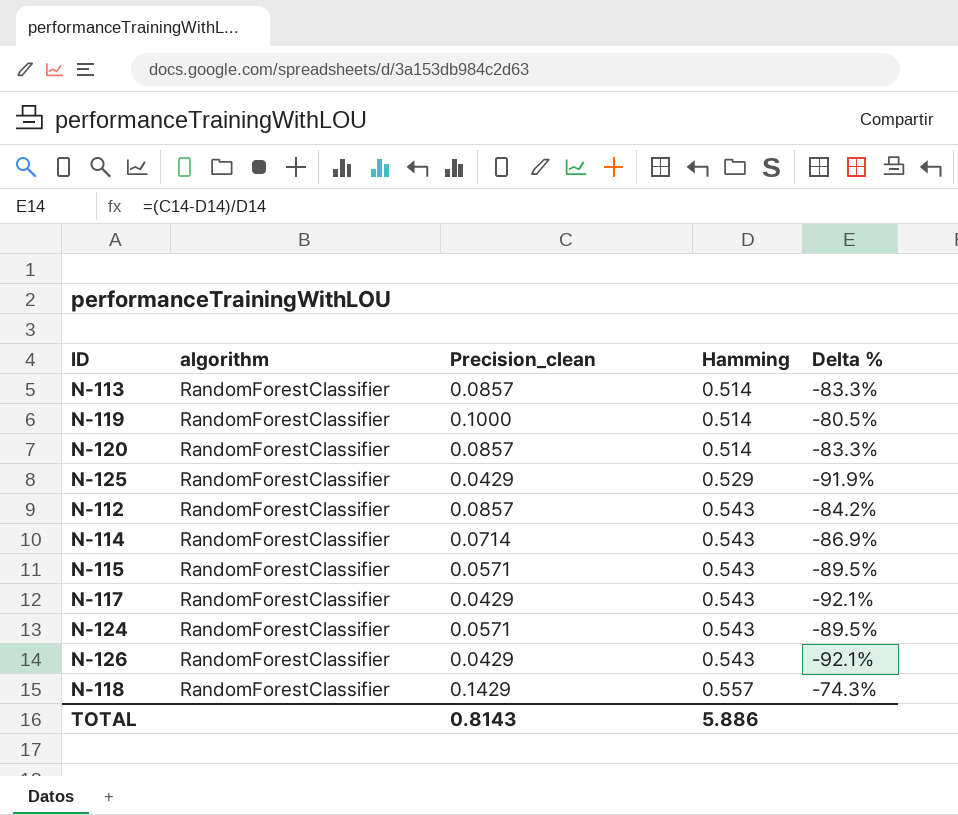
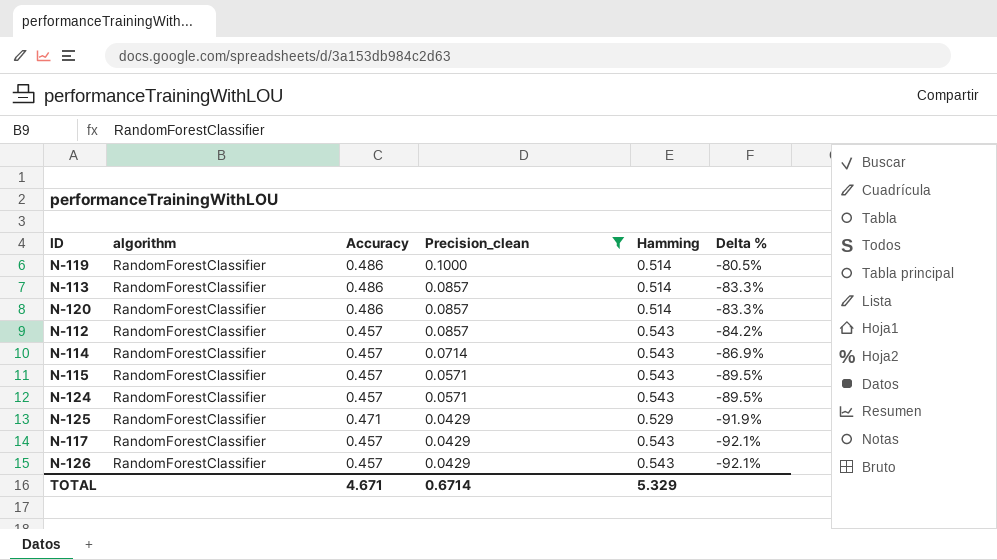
filter: none -> Precision_clean != 0.1429
row order: Hamming ascending -> Precision_clean descending
column Accuracy | position: none -> 3
TOTAL | Precision_clean: 0.8143 -> 0.6714
TOTAL | Hamming: 5.886 -> 5.329

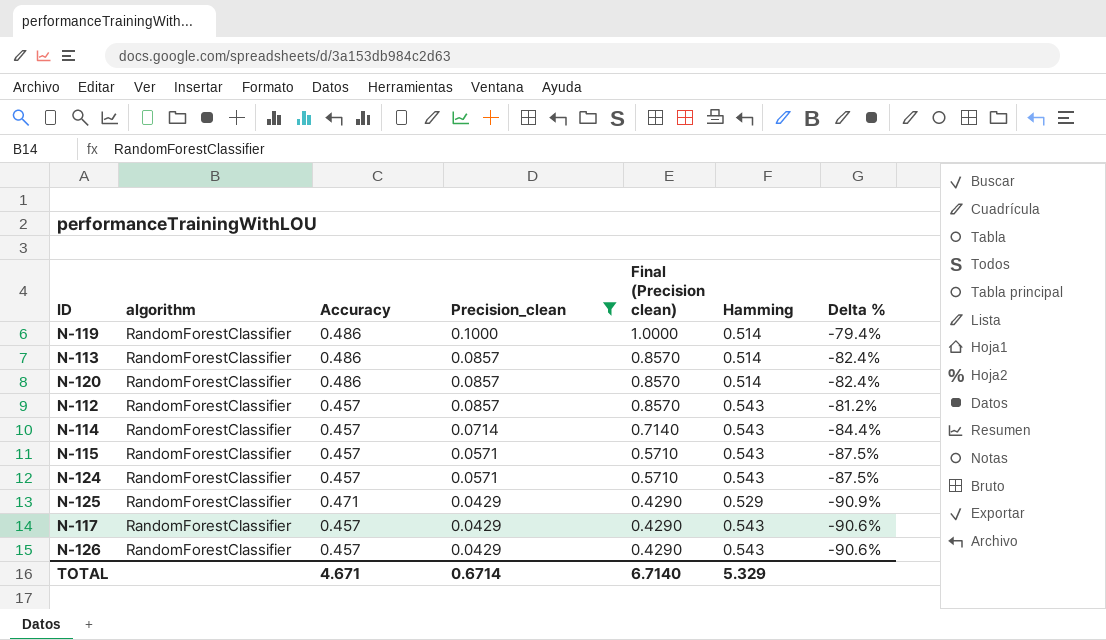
column Final (Precision clean) | formula: none -> [Precision_clean] * 10
column Delta % | formula: ([Precision_clean] - [Hamming]) / [Hamming] -> ([Precision_clean] - [Accuracy]) / [Accuracy]

